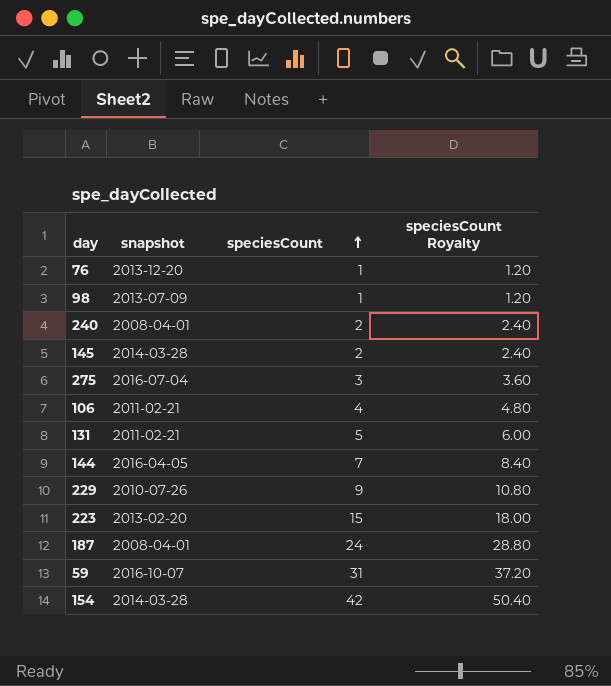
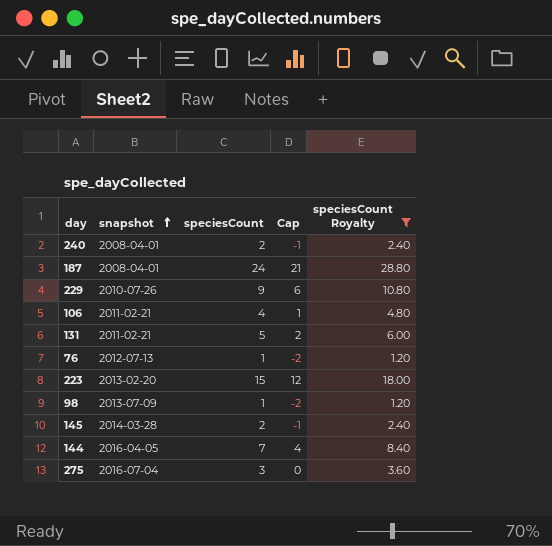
filter: none -> speciesCount Royalty <= 28.80
row order: speciesCount ascending -> snapshot ascending
column Cap | formula: none -> [speciesCount] - 3
76 | snapshot: 2013-12-20 -> 2012-07-13

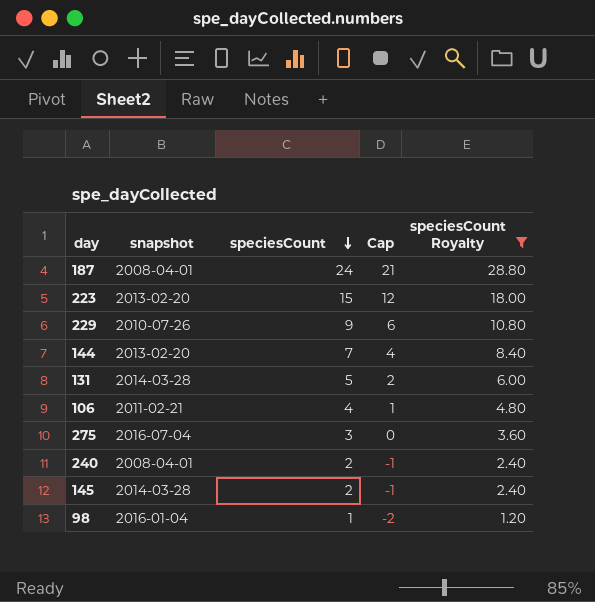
row order: snapshot ascending -> speciesCount descending
row 76: 2012-07-13 | 1 | -2 | 1.20 -> none
144 | snapshot: 2016-04-05 -> 2013-02-20
131 | snapshot: 2011-02-21 -> 2014-03-28
98 | snapshot: 2013-07-09 -> 2016-01-04

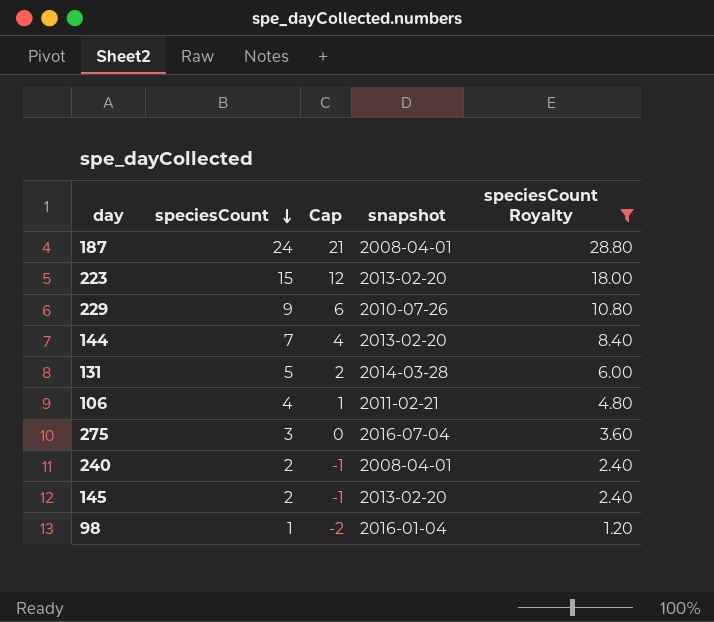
column snapshot | position: 2 -> 4
145 | snapshot: 2014-03-28 -> 2013-02-20

